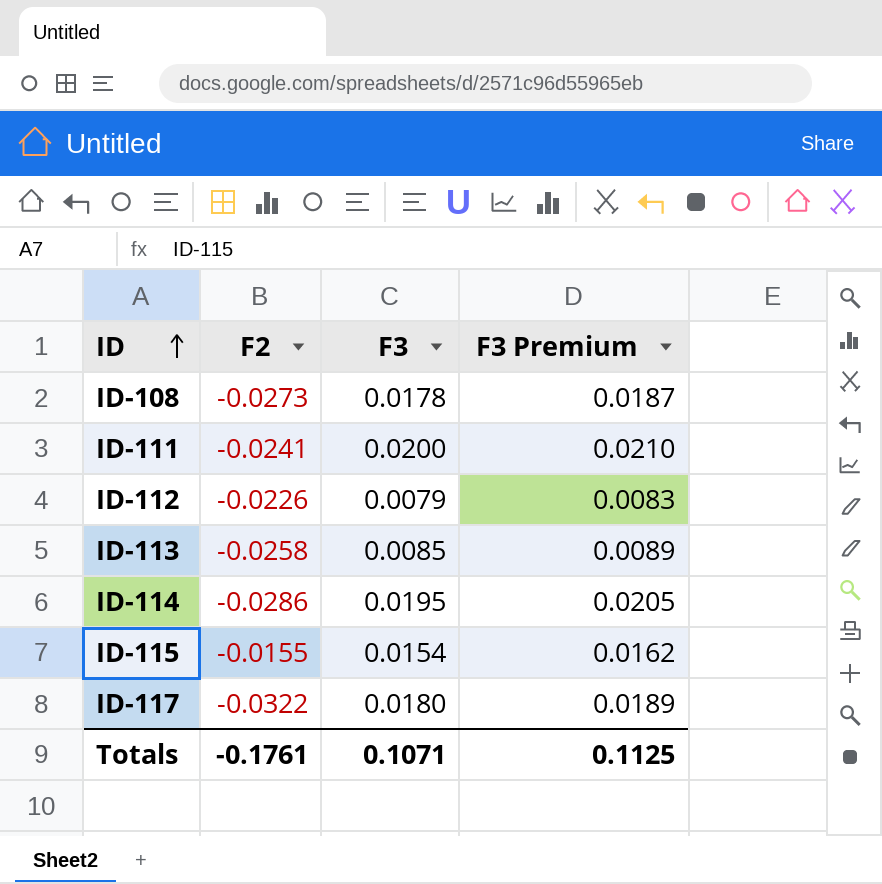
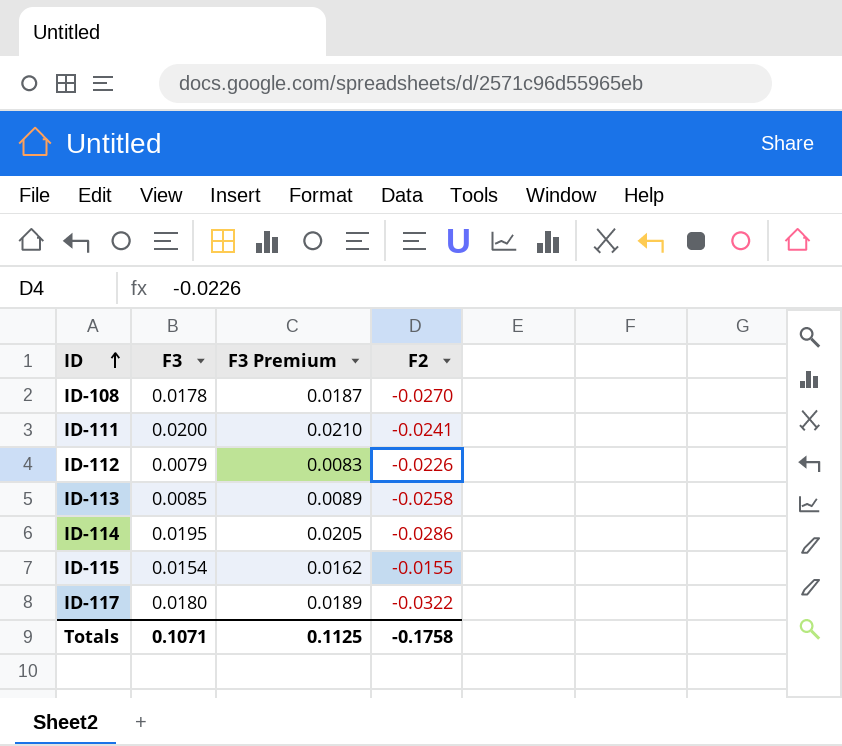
column F2 | position: 2 -> 4
ID-108 | F2: -0.0273 -> -0.0270
Totals | F2: -0.1761 -> -0.1758

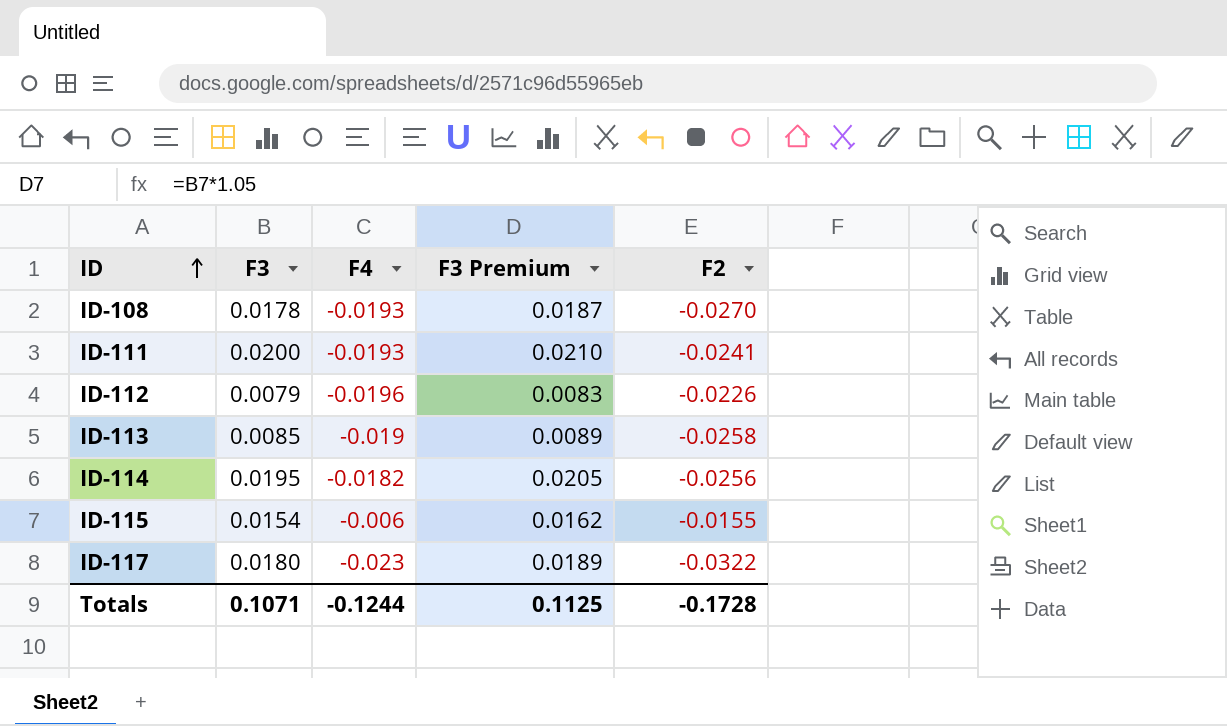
column F4 | position: none -> 3
ID-114 | F2: -0.0286 -> -0.0256
Totals | F2: -0.1758 -> -0.1728

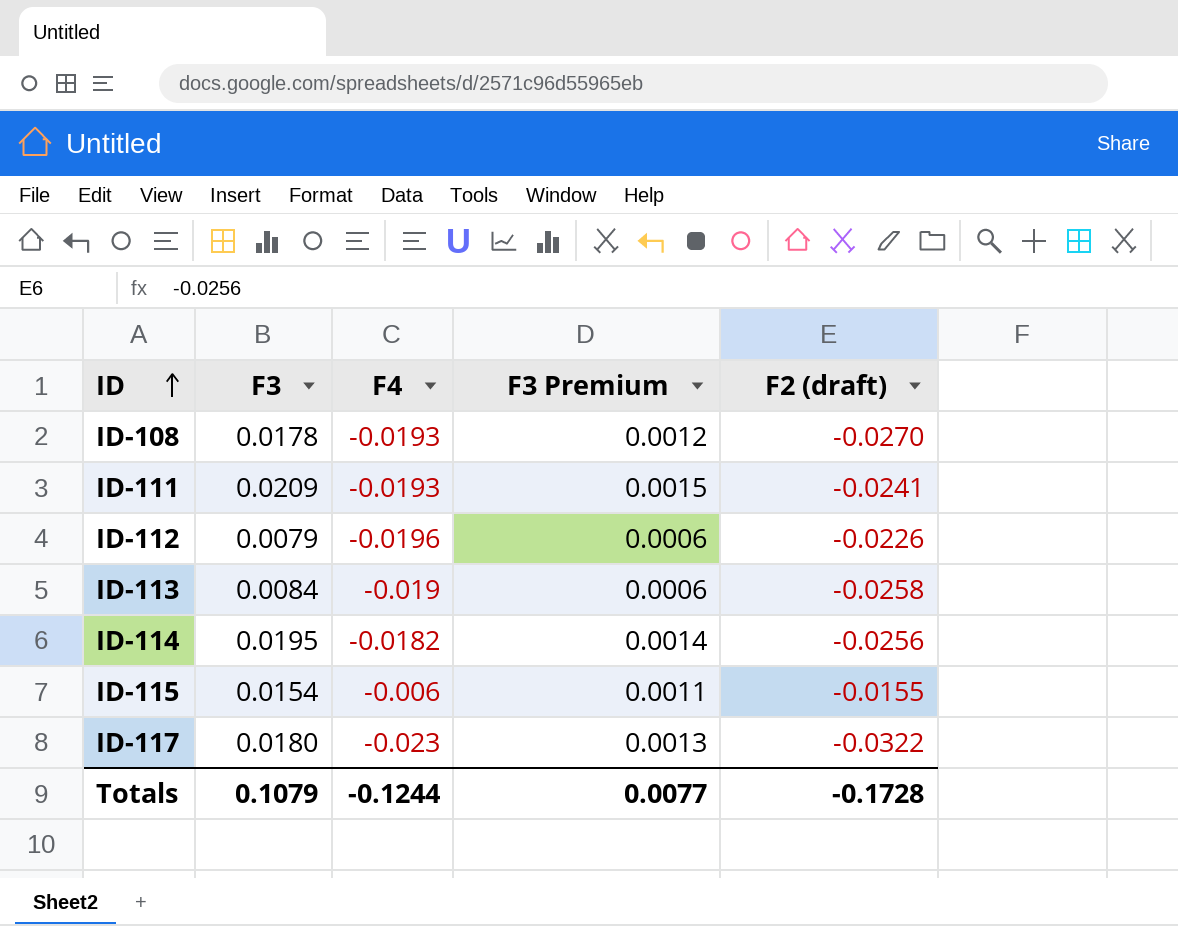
column F3 Premium | formula: [F3] * 1.05 -> [F3] * 0.07
column name: F2 -> F2 (draft)
ID-111 | F3: 0.0200 -> 0.0209
ID-113 | F3: 0.0085 -> 0.0084
Totals | F3: 0.1071 -> 0.1079
Totals | F3 Premium: 0.1125 -> 0.0077

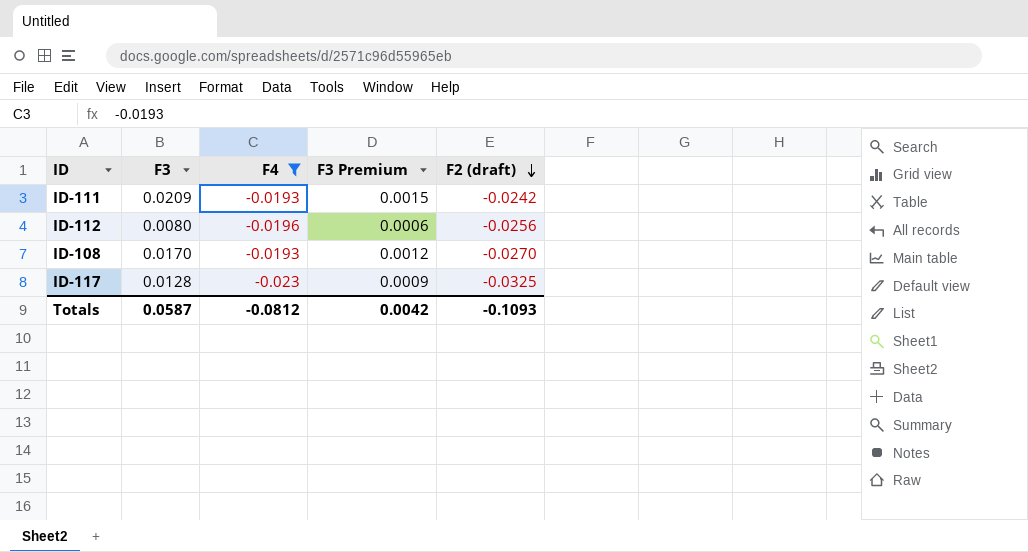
filter: none -> F4 <= -0.0193
row order: ID ascending -> F2 (draft) descending
ID-111 | F2 (draft): -0.0241 -> -0.0242
ID-112 | F3: 0.0079 -> 0.0080
ID-112 | F2 (draft): -0.0226 -> -0.0256
ID-108 | F3: 0.0178 -> 0.0170
ID-117 | F3: 0.0180 -> 0.0128
ID-117 | F3 Premium: 0.0013 -> 0.0009
ID-117 | F2 (draft): -0.0322 -> -0.0325
Totals | F3: 0.1079 -> 0.0587
Totals | F4: -0.1244 -> -0.0812
Totals | F3 Premium: 0.0077 -> 0.0042
Totals | F2 (draft): -0.1728 -> -0.1093

